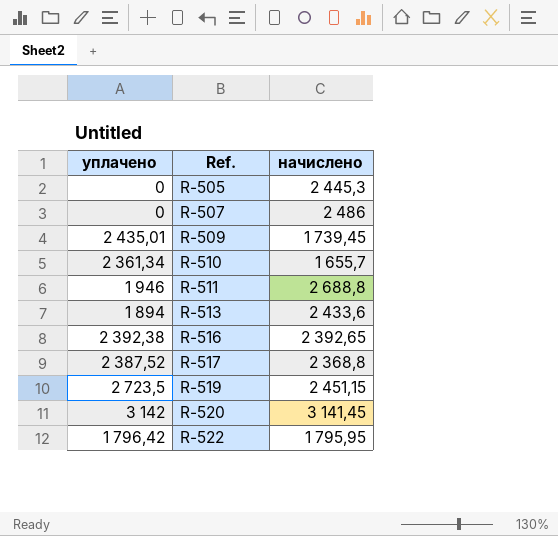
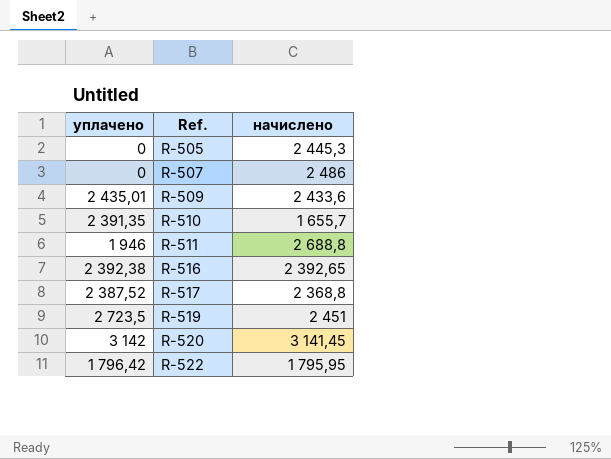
row R-513: 1 894 | 2 433,6 -> none
R-509 | начислено: 1 739,45 -> 2 433,6
R-510 | уплачено: 2 361,34 -> 2 391,35
R-519 | начислено: 2 451,15 -> 2 451

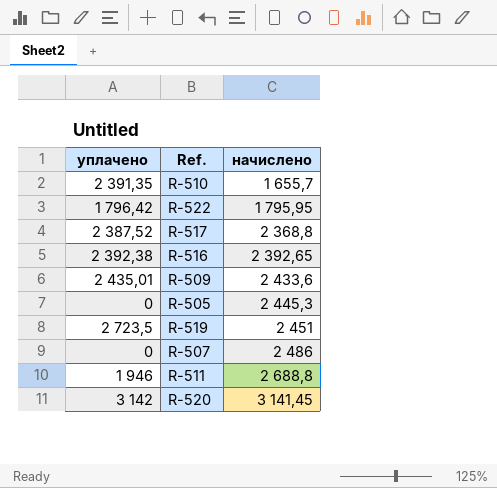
row order: Ref. ascending -> начислено ascending

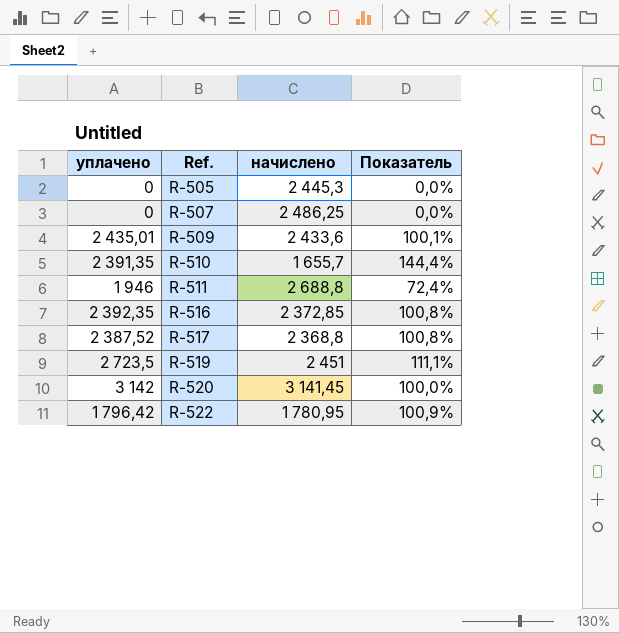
row order: начислено ascending -> Ref. ascending
column Показатель | formula: none -> [уплачено] / [начислено]
R-507 | начислено: 2 486 -> 2 486,25
R-516 | уплачено: 2 392,38 -> 2 392,35
R-516 | начислено: 2 392,65 -> 2 372,85
R-522 | начислено: 1 795,95 -> 1 780,95

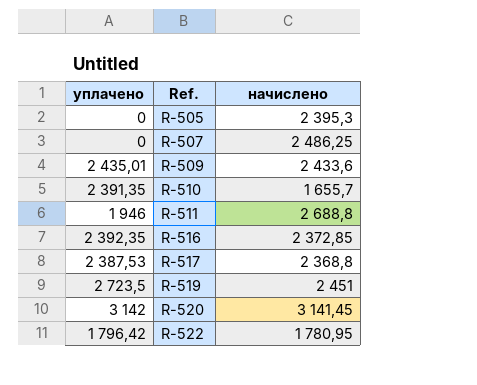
column Показатель | formula: [уплачено] / [начислено] -> none
R-505 | начислено: 2 445,3 -> 2 395,3
R-517 | уплачено: 2 387,52 -> 2 387,53

